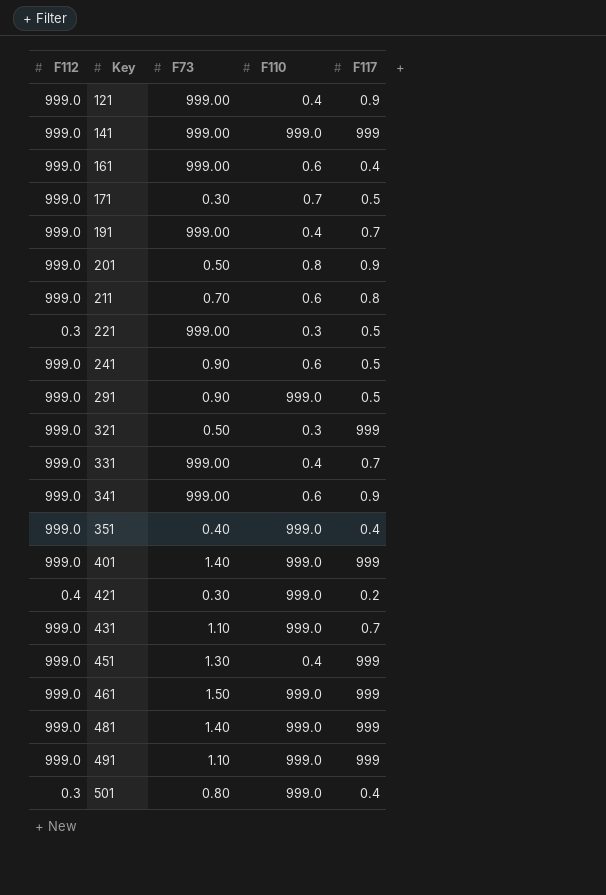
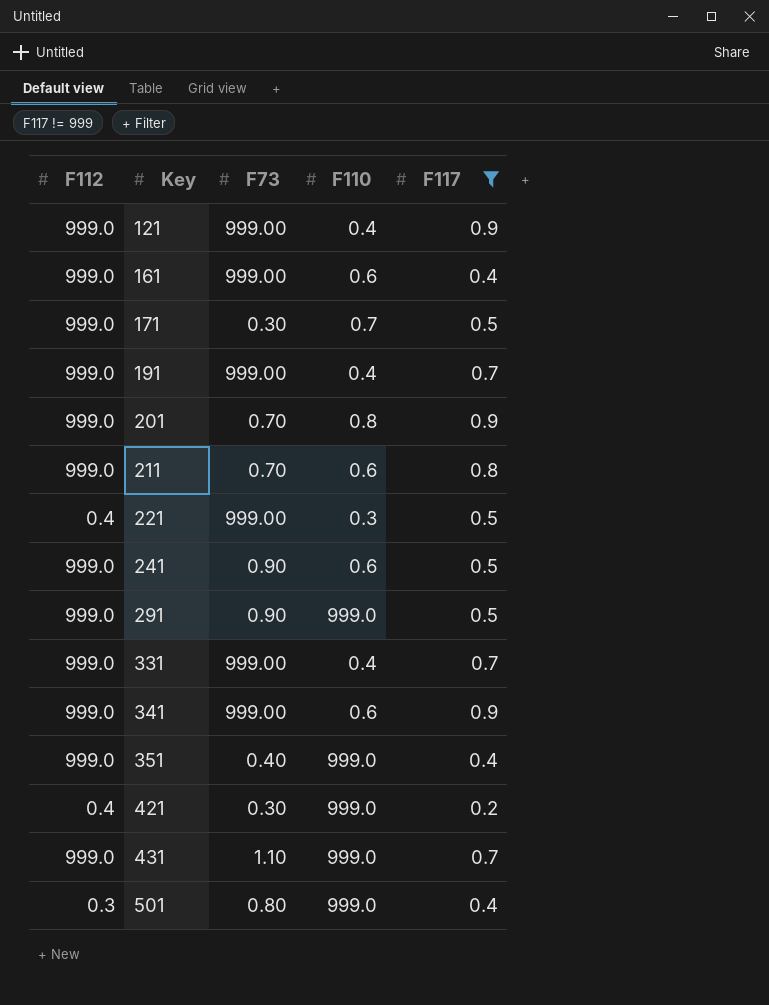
filter: none -> F117 != 999
201 | F73: 0.50 -> 0.70
221 | F112: 0.3 -> 0.4

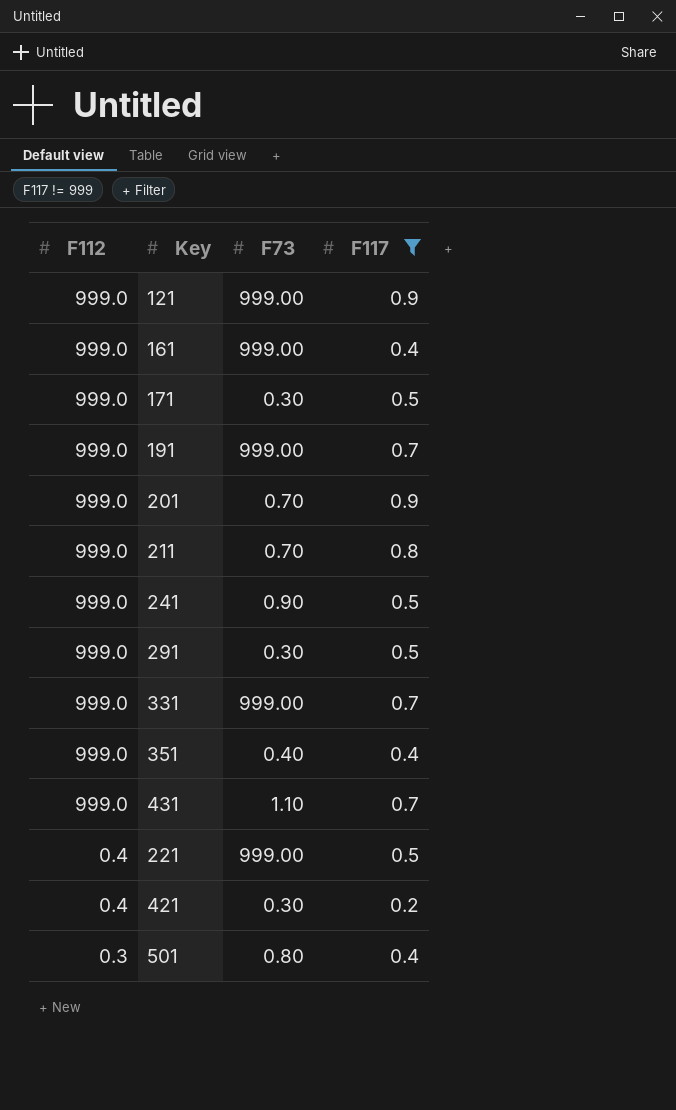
row order: Key ascending -> F112 descending
column F110 | position: 4 -> none
row 341: 999.0 | 999.00 | 0.6 | 0.9 -> none
291 | F73: 0.90 -> 0.30

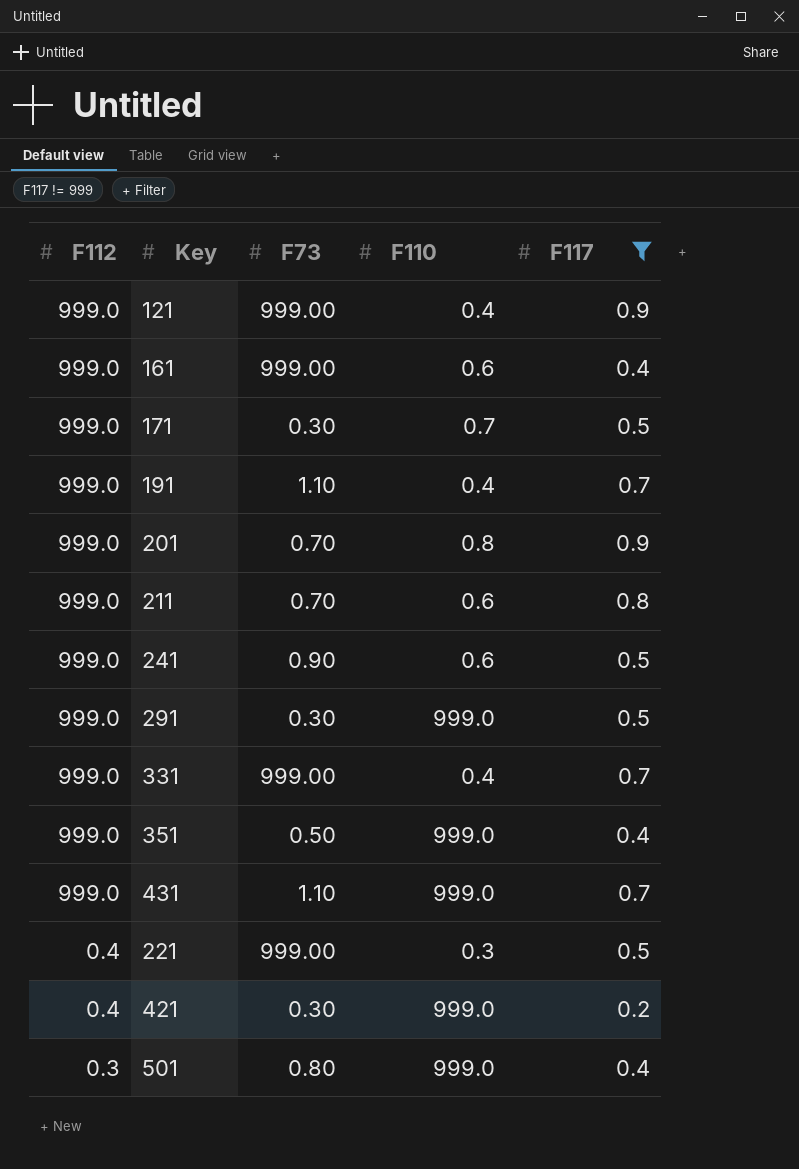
column F110 | position: none -> 4
191 | F73: 999.00 -> 1.10
351 | F73: 0.40 -> 0.50

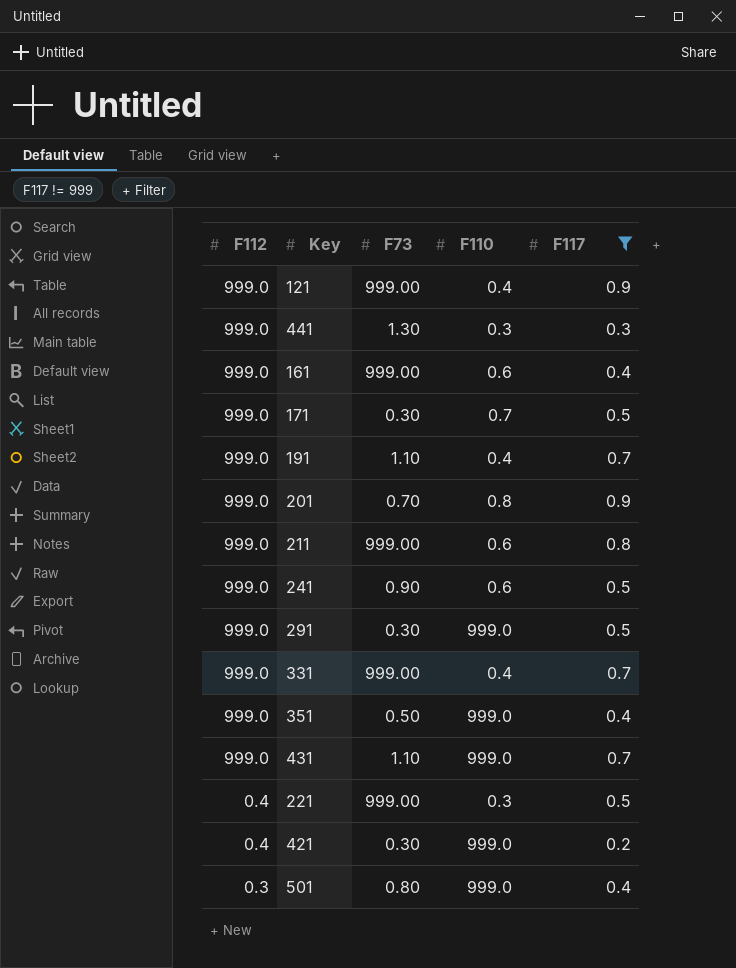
row 441: none -> 999.0 | 1.30 | 0.3 | 0.3
211 | F73: 0.70 -> 999.00

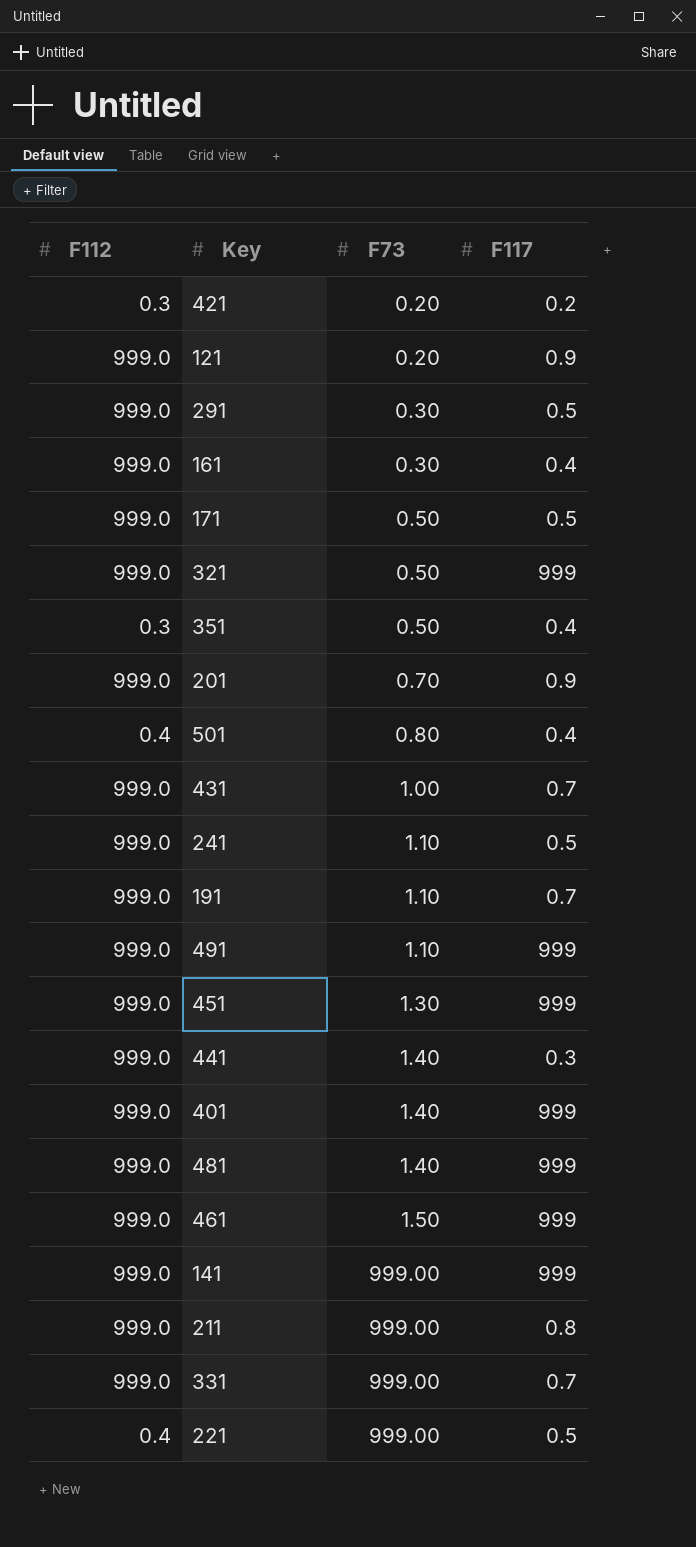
filter: F117 != 999 -> none
row order: F112 descending -> F73 ascending
column F110 | position: 4 -> none
421 | F112: 0.4 -> 0.3
421 | F73: 0.30 -> 0.20
121 | F73: 999.00 -> 0.20
161 | F73: 999.00 -> 0.30
171 | F73: 0.30 -> 0.50
351 | F112: 999.0 -> 0.3
501 | F112: 0.3 -> 0.4
431 | F73: 1.10 -> 1.00
241 | F73: 0.90 -> 1.10
441 | F73: 1.30 -> 1.40

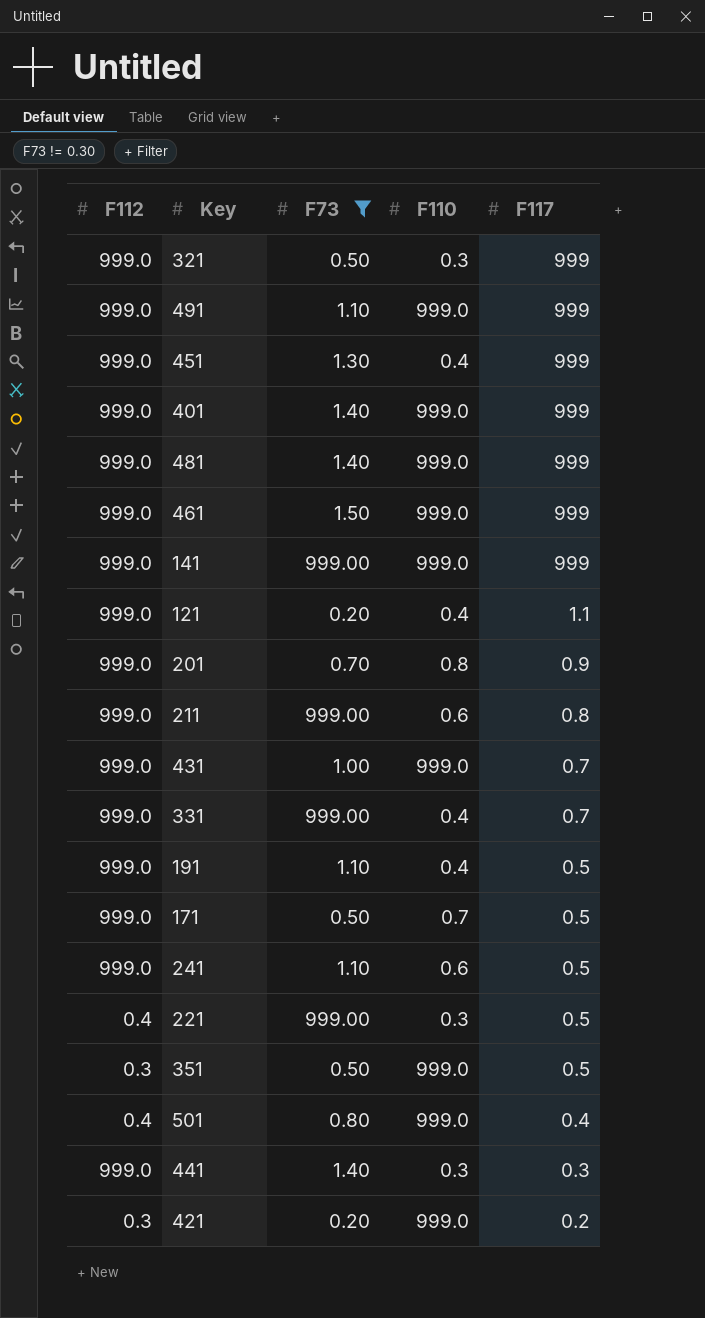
filter: none -> F73 != 0.30
row order: F73 ascending -> F117 descending
column F110 | position: none -> 4
121 | F117: 0.9 -> 1.1
191 | F117: 0.7 -> 0.5
351 | F117: 0.4 -> 0.5

